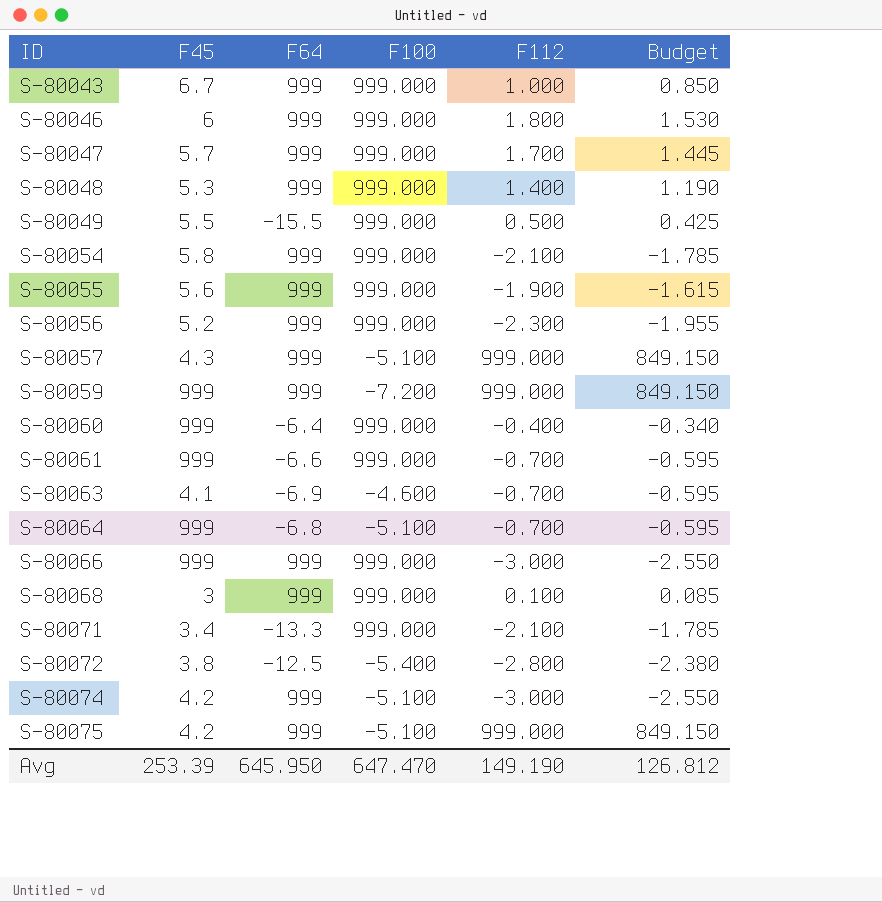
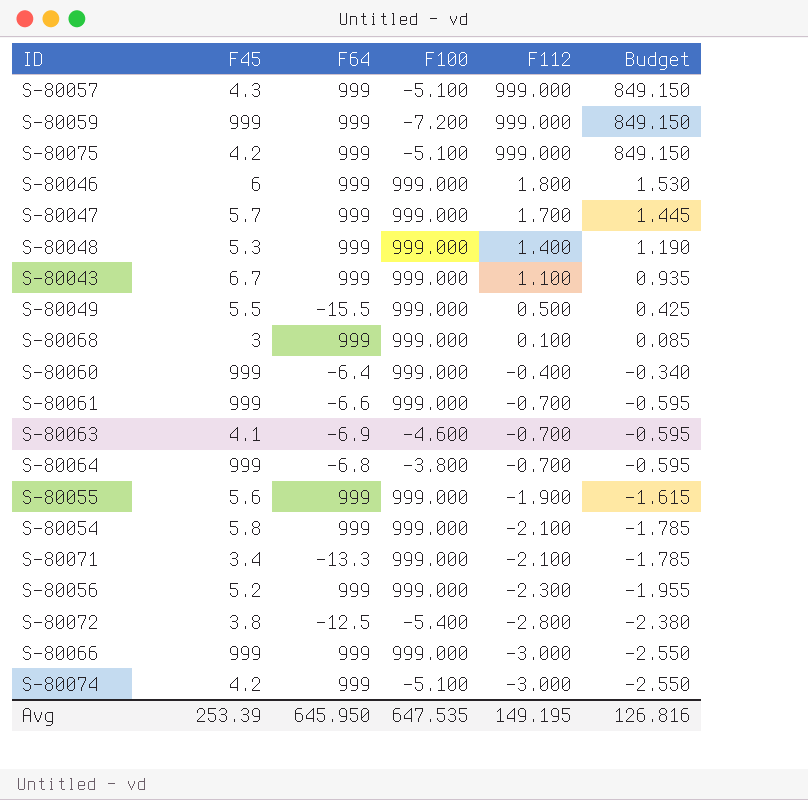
row order: ID ascending -> F112 descending
S-80043 | F112: 1.000 -> 1.100
S-80043 | Budget: 0.850 -> 0.935
S-80064 | F100: -5.100 -> -3.800
Avg | F100: 647.470 -> 647.535
Avg | F112: 149.190 -> 149.195
Avg | Budget: 126.812 -> 126.816

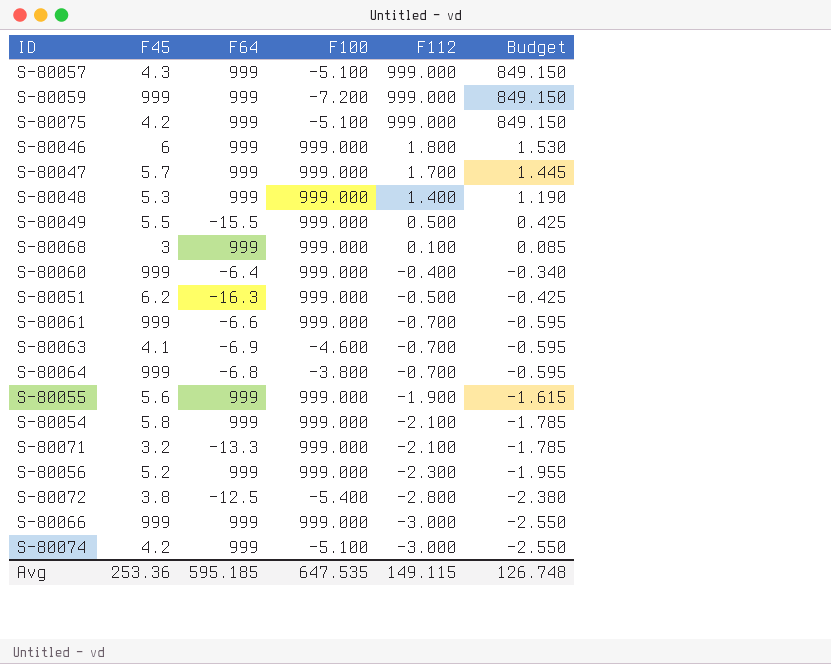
row S-80043: 6.7 | 999 | 999.000 | 1.100 | 0.935 -> none
row S-80051: none -> 6.2 | -16.3 | 999.000 | -0.500 | -0.425
S-80071 | F45: 3.4 -> 3.2
Avg | F45: 253.39 -> 253.36
Avg | F64: 645.950 -> 595.185
Avg | F112: 149.195 -> 149.115
Avg | Budget: 126.816 -> 126.748

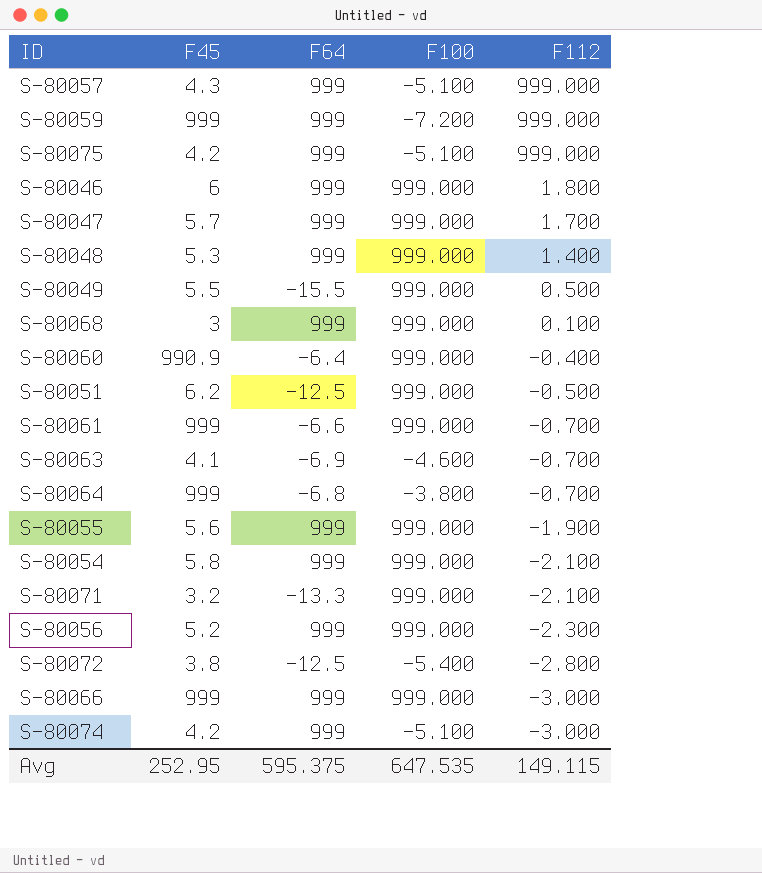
column Budget | formula: [F112] * 0.85 -> none
S-80060 | F45: 999 -> 990.9
S-80051 | F64: -16.3 -> -12.5
Avg | F45: 253.36 -> 252.95
Avg | F64: 595.185 -> 595.375

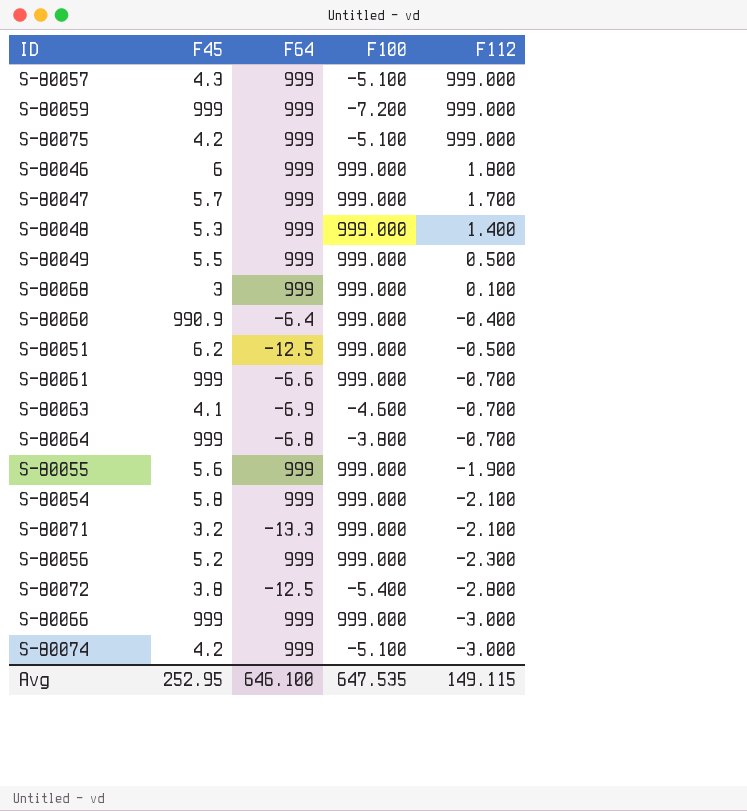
S-80049 | F64: -15.5 -> 999
Avg | F64: 595.375 -> 646.100

